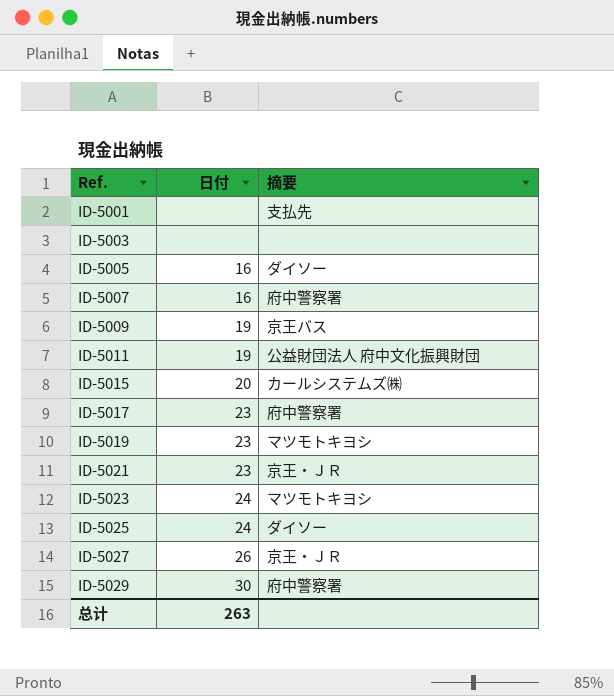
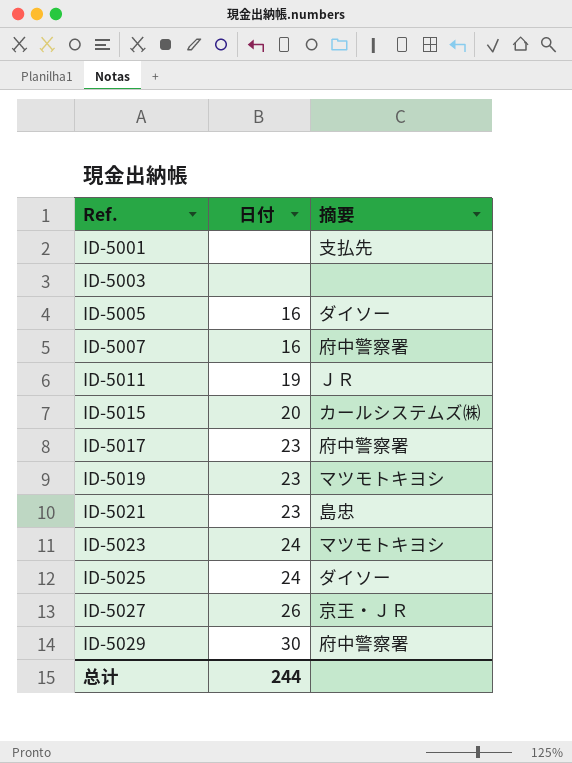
row ID-5009: 19 | 京王バス -> none
ID-5011 | 摘要: 公益財団法人 府中文化振興財団 -> ＪＲ
ID-5021 | 摘要: 京王・ＪＲ -> 島忠
总计 | 日付: 263 -> 244

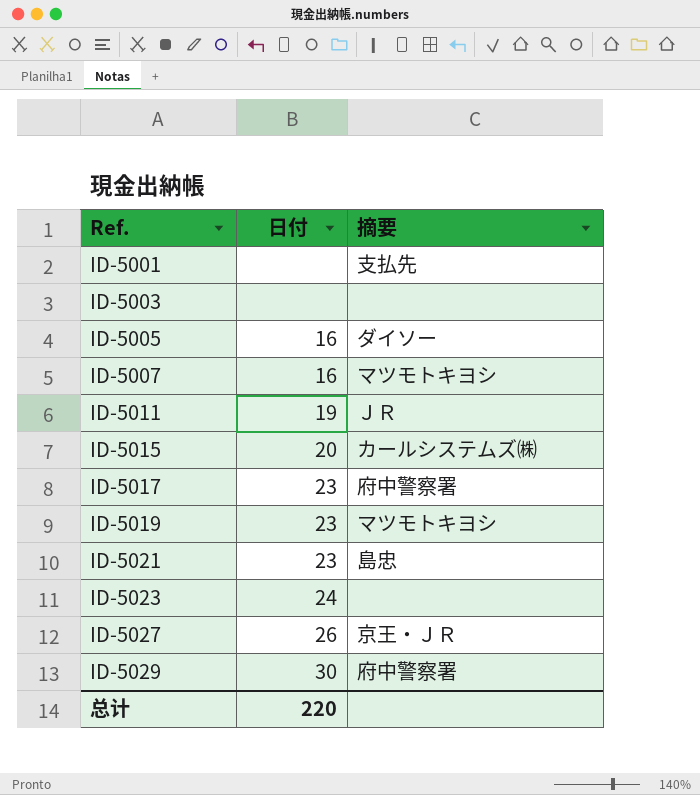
row ID-5025: 24 | ダイソー -> none
ID-5007 | 摘要: 府中警察署 -> マツモトキヨシ
ID-5023 | 摘要: マツモトキヨシ -> none
总计 | 日付: 244 -> 220

